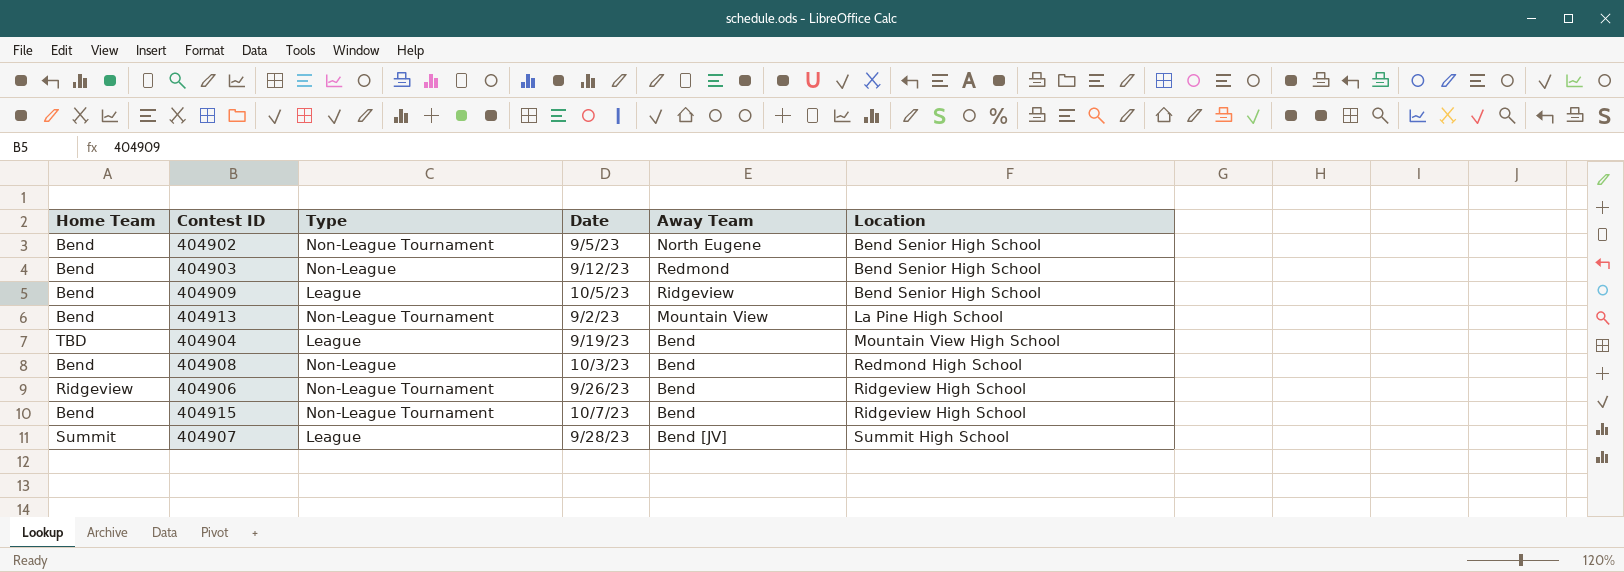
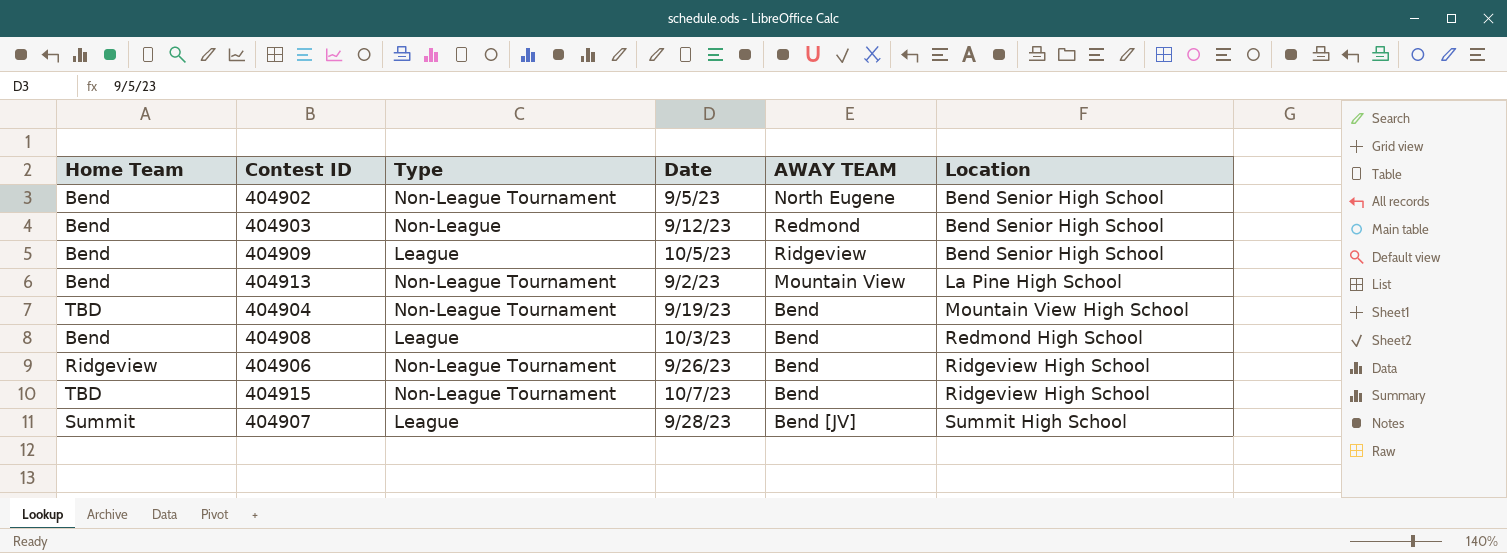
column name: Away Team -> AWAY TEAM
404904 | Type: League -> Non-League Tournament
404908 | Type: Non-League -> League
404915 | Home Team: Bend -> TBD

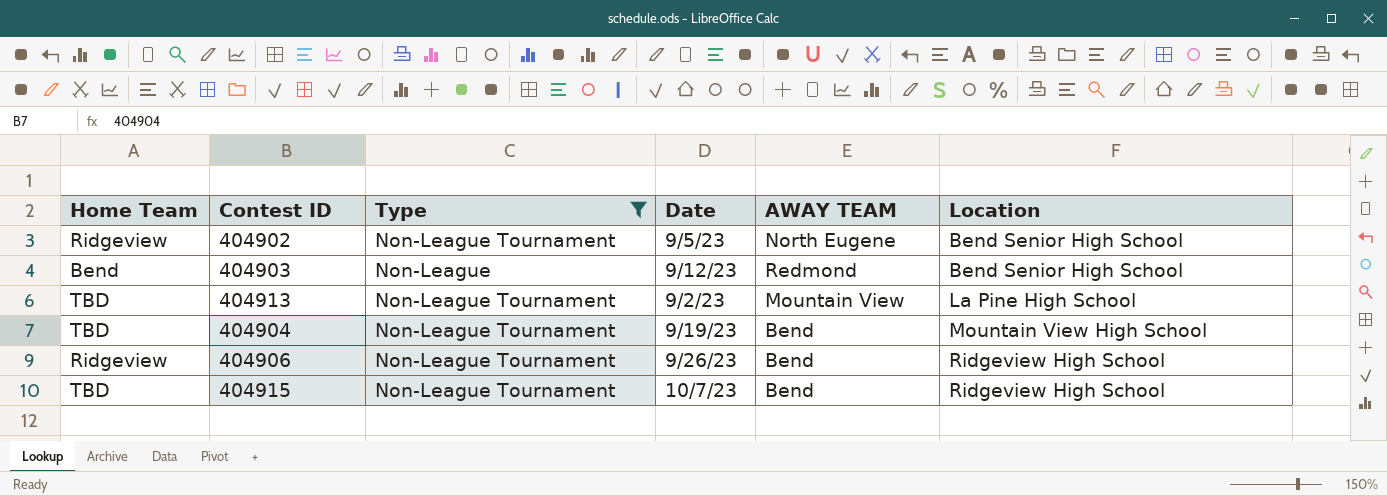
filter: none -> Type != League
404902 | Home Team: Bend -> Ridgeview
404913 | Home Team: Bend -> TBD

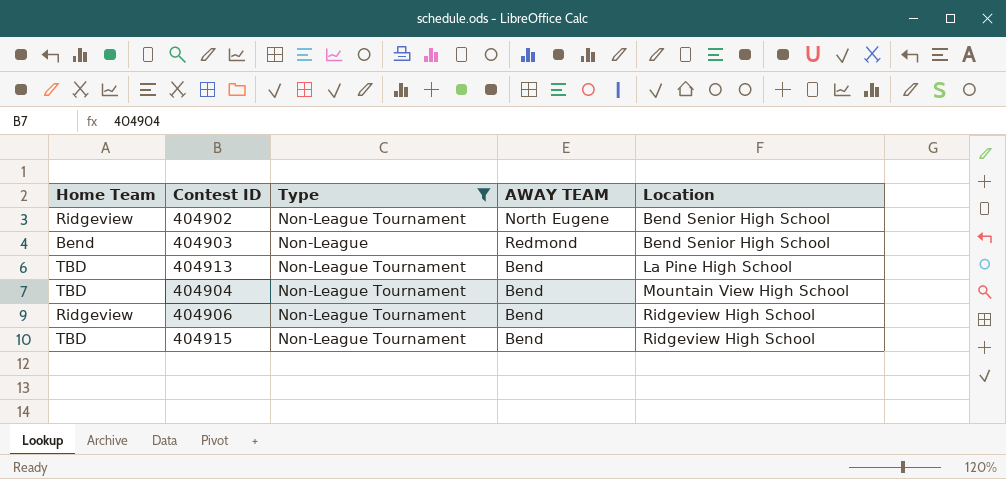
column Date | position: 4 -> none
404913 | AWAY TEAM: Mountain View -> Bend

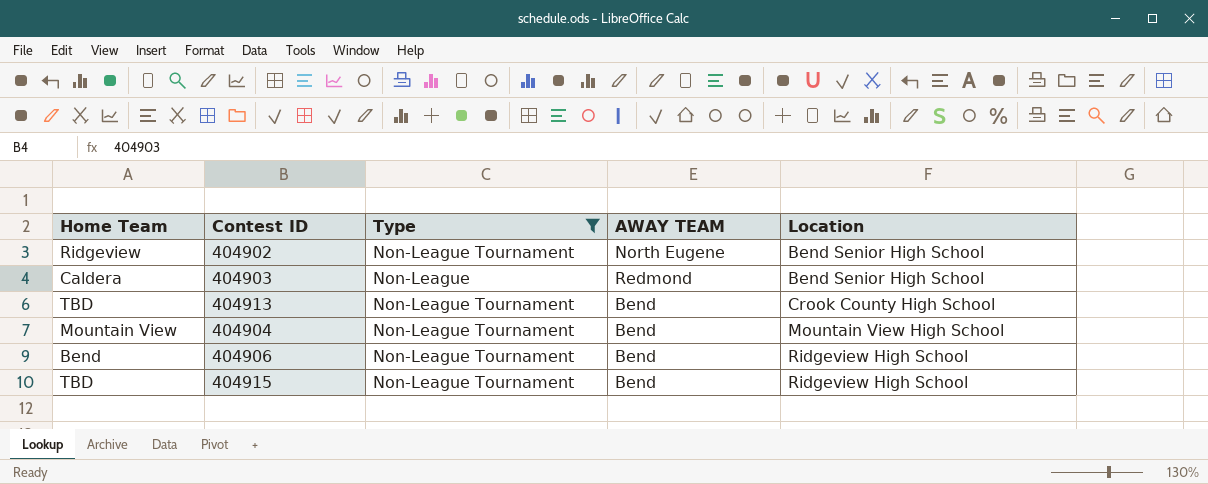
404903 | Home Team: Bend -> Caldera
404913 | Location: La Pine High School -> Crook County High School
404904 | Home Team: TBD -> Mountain View
404906 | Home Team: Ridgeview -> Bend

